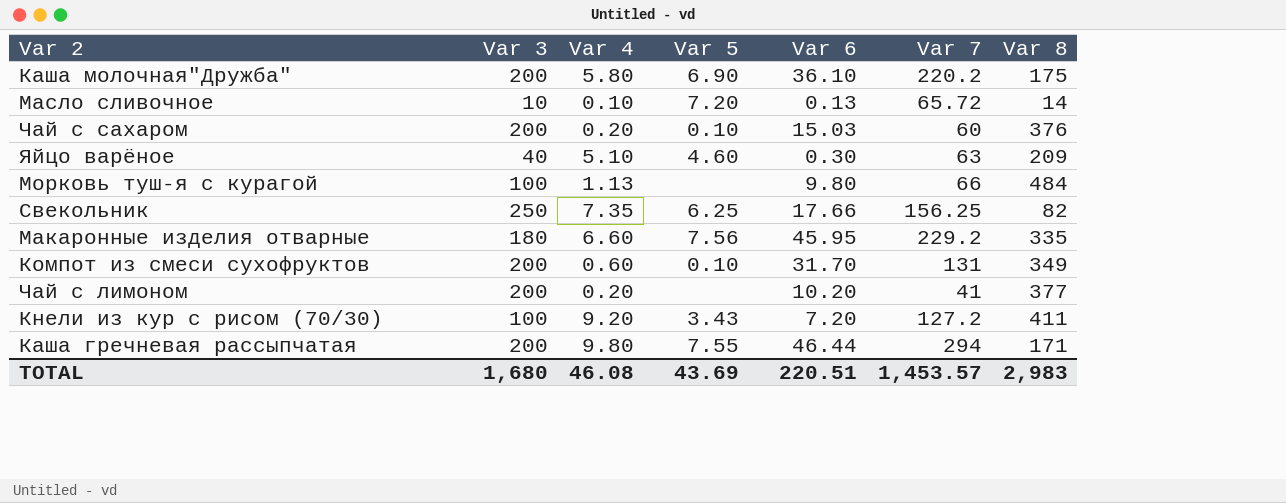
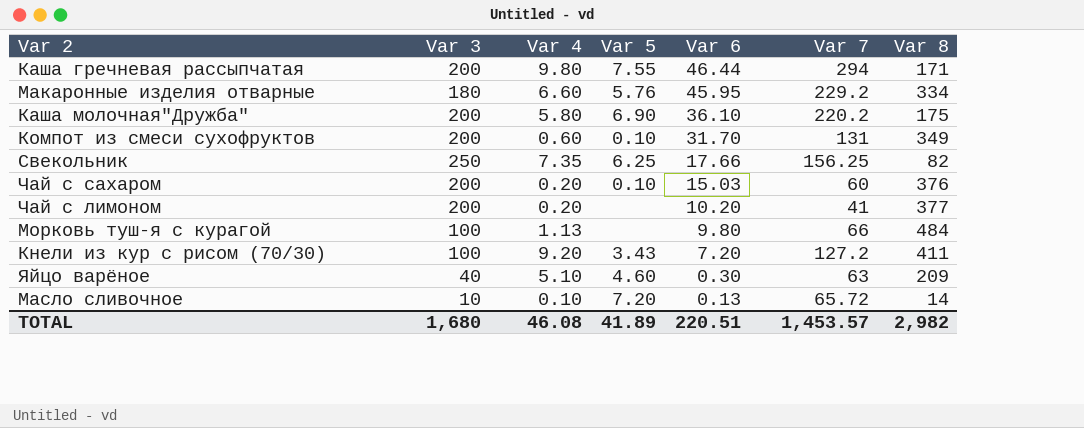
row order: none -> Var 6 descending
Макаронные изделия отварные | Var 5: 7.56 -> 5.76
Макаронные изделия отварные | Var 8: 335 -> 334
TOTAL | Var 5: 43.69 -> 41.89
TOTAL | Var 8: 2,983 -> 2,982

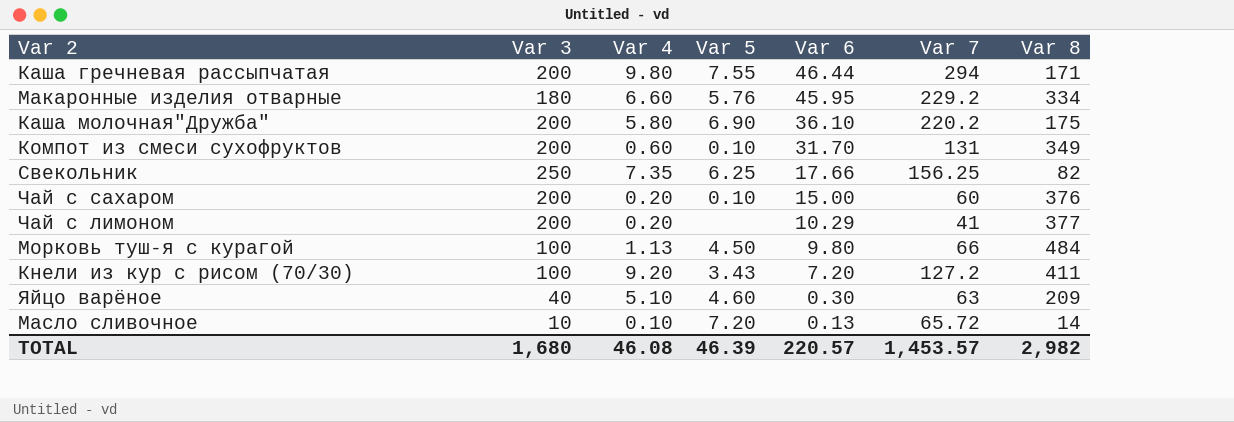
Чай с сахаром | Var 6: 15.03 -> 15.00
Чай с лимоном | Var 6: 10.20 -> 10.29
Морковь туш-я с курагой | Var 5: none -> 4.50
TOTAL | Var 5: 41.89 -> 46.39
TOTAL | Var 6: 220.51 -> 220.57

